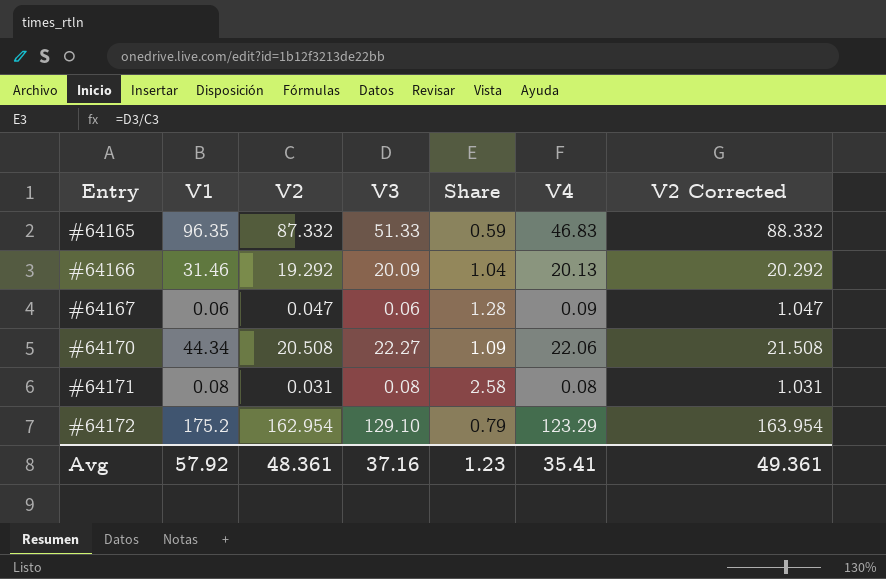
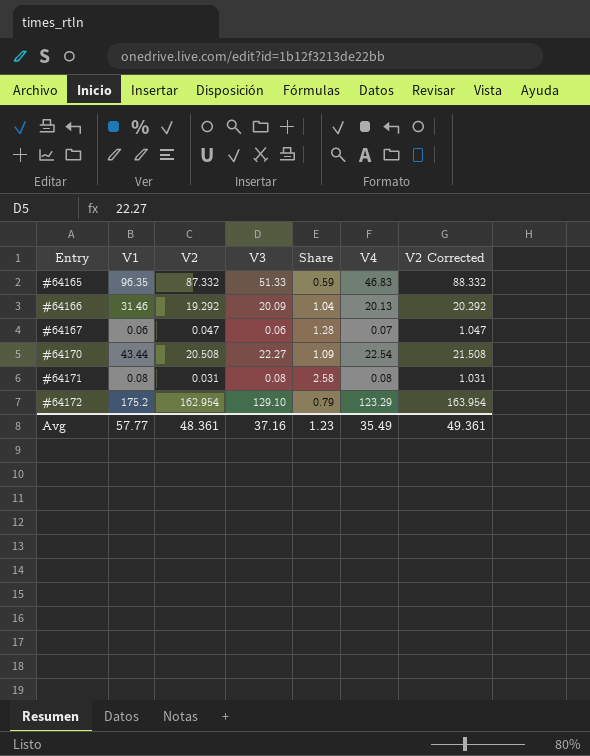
#64167 | V4: 0.09 -> 0.07
#64170 | V1: 44.34 -> 43.44
#64170 | V4: 22.06 -> 22.54
Avg | V1: 57.92 -> 57.77
Avg | V4: 35.41 -> 35.49

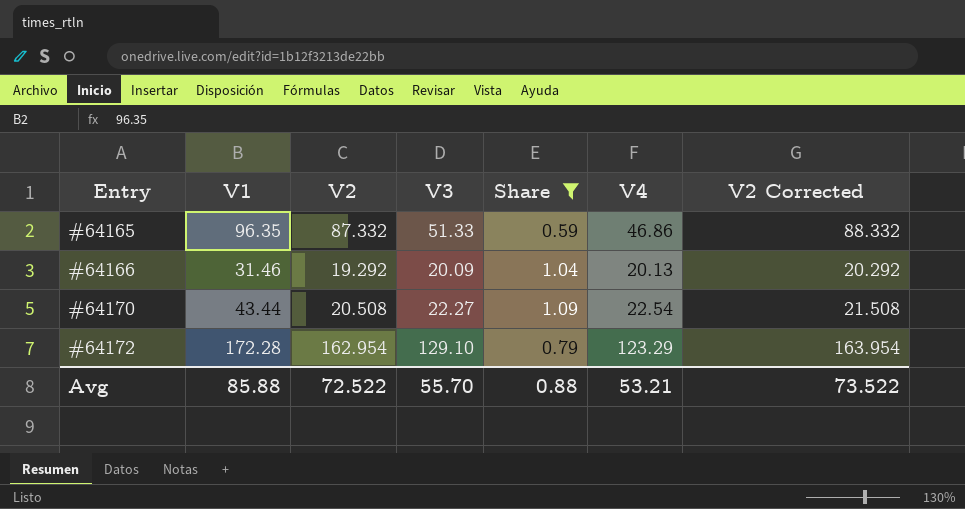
filter: none -> Share <= 1.09
#64165 | V4: 46.83 -> 46.86
#64172 | V1: 175.2 -> 172.28
Avg | V1: 57.77 -> 85.88
Avg | V2: 48.361 -> 72.522
Avg | V3: 37.16 -> 55.70
Avg | Share: 1.23 -> 0.88
Avg | V4: 35.49 -> 53.21
Avg | V2 Corrected: 49.361 -> 73.522

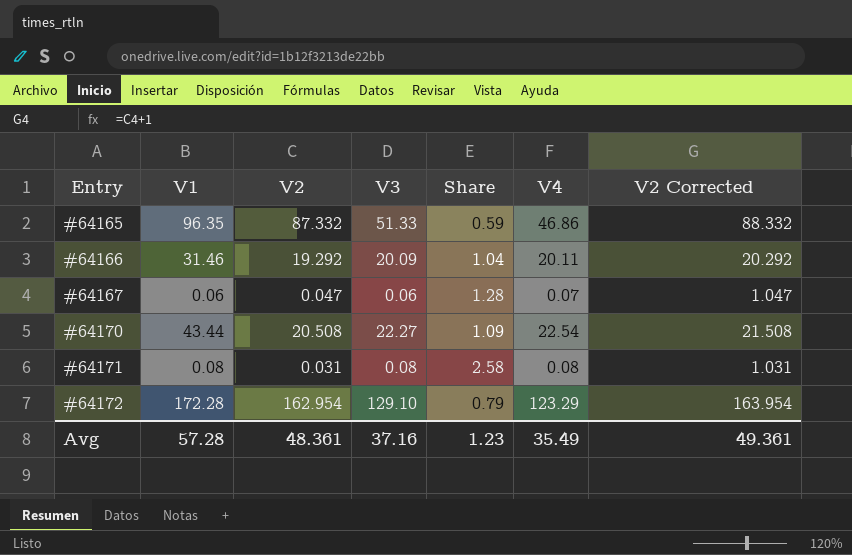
filter: Share <= 1.09 -> none
#64166 | V4: 20.13 -> 20.11
Avg | V1: 85.88 -> 57.28
Avg | V2: 72.522 -> 48.361
Avg | V3: 55.70 -> 37.16
Avg | Share: 0.88 -> 1.23
Avg | V4: 53.21 -> 35.49
Avg | V2 Corrected: 73.522 -> 49.361

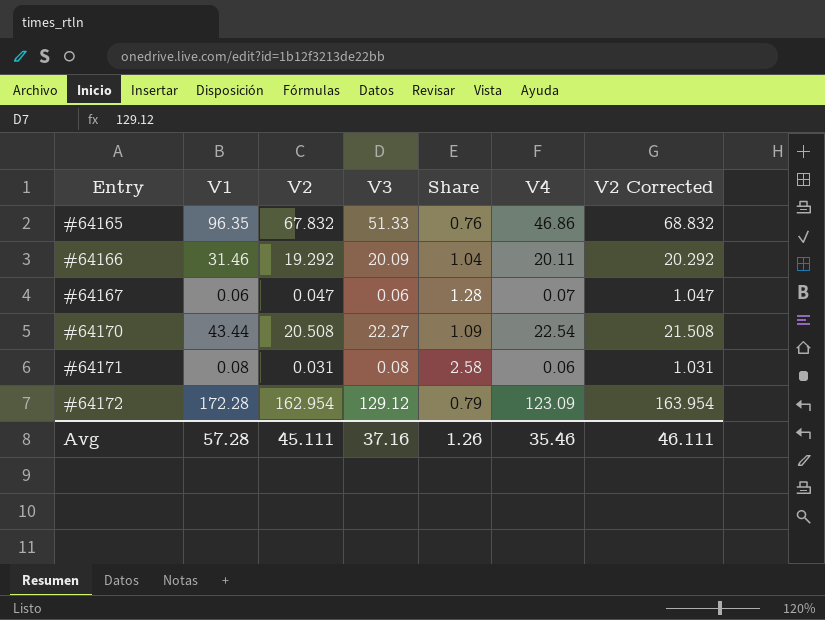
#64165 | V2: 87.332 -> 67.832
#64165 | Share: 0.59 -> 0.76
#64165 | V2 Corrected: 88.332 -> 68.832
#64171 | V4: 0.08 -> 0.06
#64172 | V3: 129.10 -> 129.12
#64172 | V4: 123.29 -> 123.09
Avg | V2: 48.361 -> 45.111
Avg | Share: 1.23 -> 1.26
Avg | V4: 35.49 -> 35.46
Avg | V2 Corrected: 49.361 -> 46.111

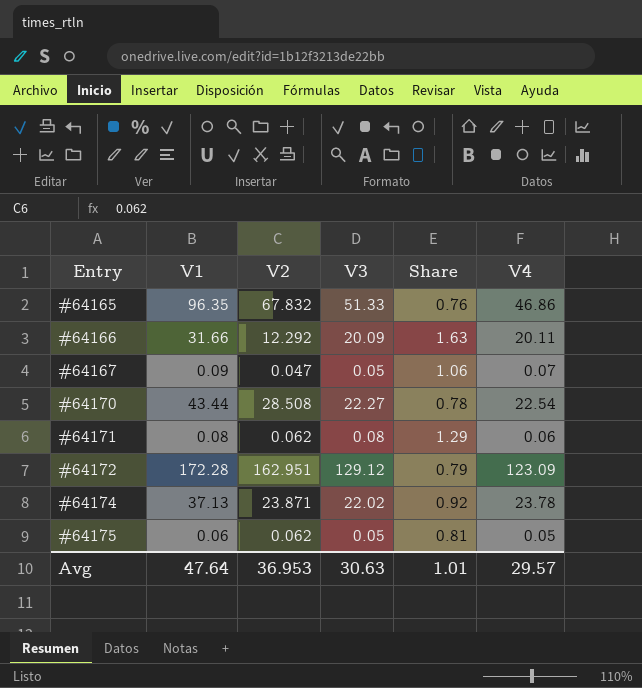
column V2 Corrected | formula: [V2] + 1 -> none
#64166 | V1: 31.46 -> 31.66
#64166 | V2: 19.292 -> 12.292
#64166 | Share: 1.04 -> 1.63
#64167 | V1: 0.06 -> 0.09
#64167 | V3: 0.06 -> 0.05
#64167 | Share: 1.28 -> 1.06
#64170 | V2: 20.508 -> 28.508
#64170 | Share: 1.09 -> 0.78
#64171 | V2: 0.031 -> 0.062
#64171 | Share: 2.58 -> 1.29
#64172 | V2: 162.954 -> 162.951
row #64174: none -> 37.13 | 23.871 | 22.02 | 0.92 | 23.78
row #64175: none -> 0.06 | 0.062 | 0.05 | 0.81 | 0.05
Avg | V1: 57.28 -> 47.64
Avg | V2: 45.111 -> 36.953
Avg | V3: 37.16 -> 30.63
Avg | Share: 1.26 -> 1.01
Avg | V4: 35.46 -> 29.57

